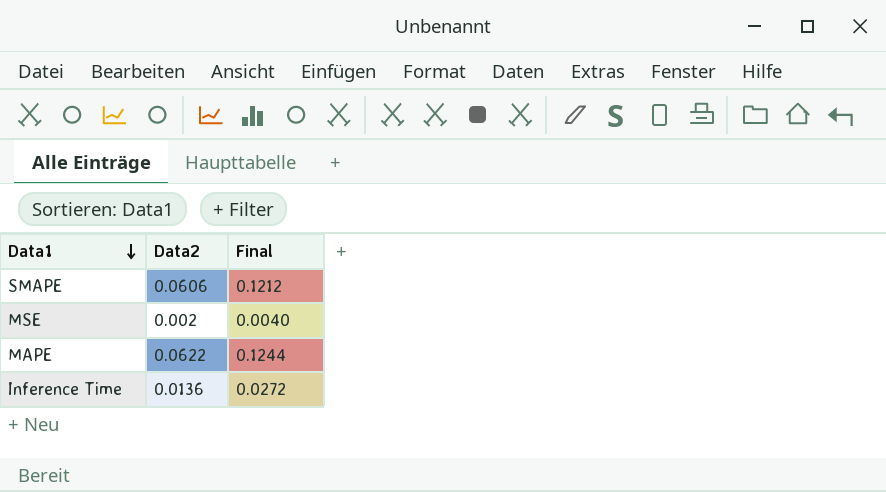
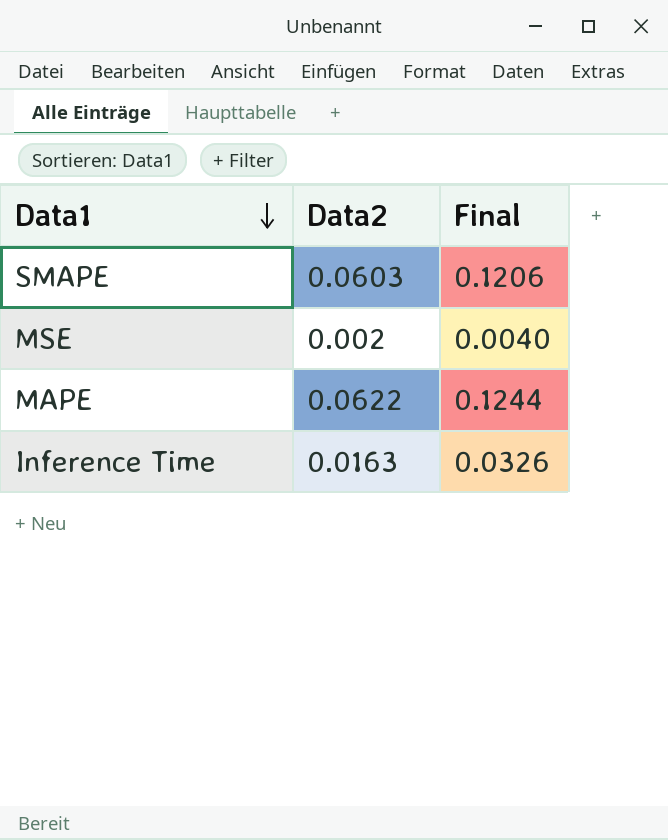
SMAPE | Data2: 0.0606 -> 0.0603
SMAPE | Final: 0.1212 -> 0.1206
Inference Time | Data2: 0.0136 -> 0.0163
Inference Time | Final: 0.0272 -> 0.0326

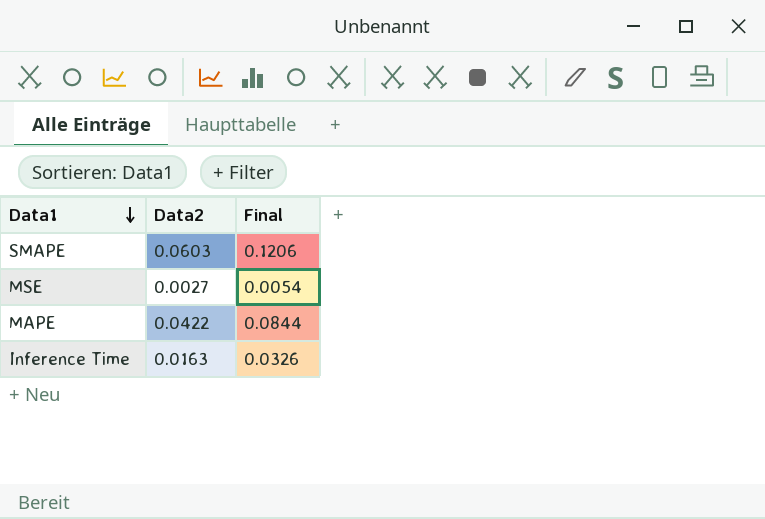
MSE | Data2: 0.002 -> 0.0027
MSE | Final: 0.0040 -> 0.0054
MAPE | Data2: 0.0622 -> 0.0422
MAPE | Final: 0.1244 -> 0.0844

